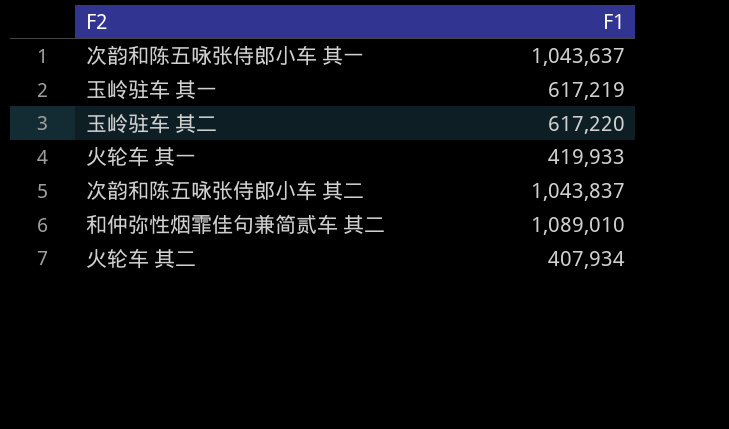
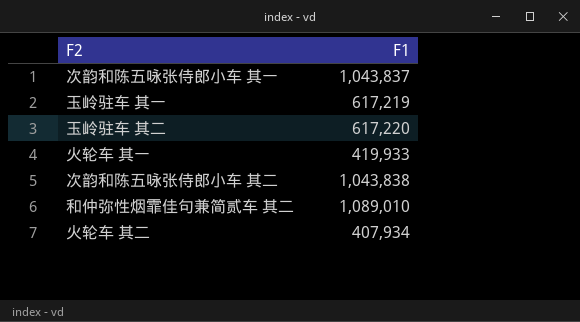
次韵和陈五咏张侍郎小车 其一 | F1: 1,043,637 -> 1,043,837
次韵和陈五咏张侍郎小车 其二 | F1: 1,043,837 -> 1,043,838

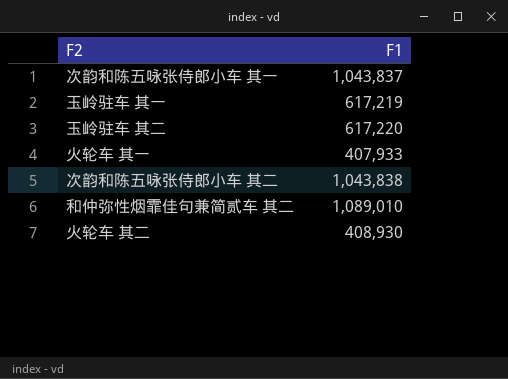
火轮车 其一 | F1: 419,933 -> 407,933
火轮车 其二 | F1: 407,934 -> 408,930

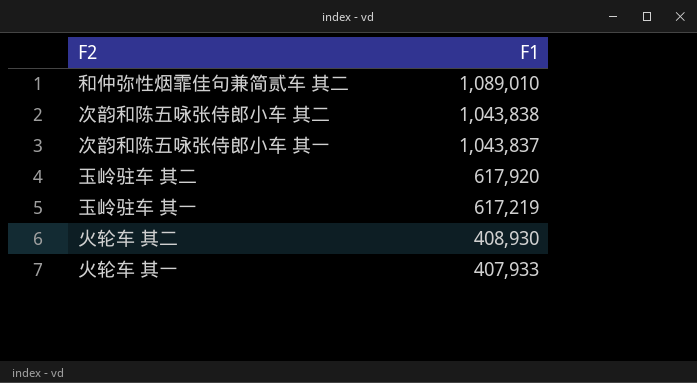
row order: none -> F1 descending
玉岭驻车 其二 | F1: 617,220 -> 617,920

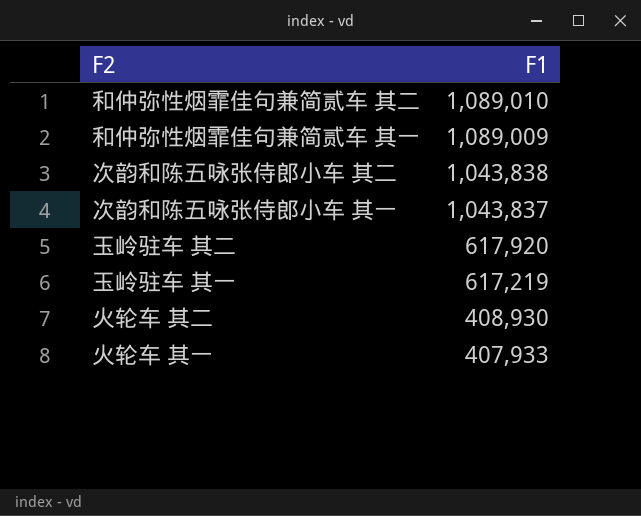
row 和仲弥性烟霏佳句兼简贰车 其一: none -> 1,089,009

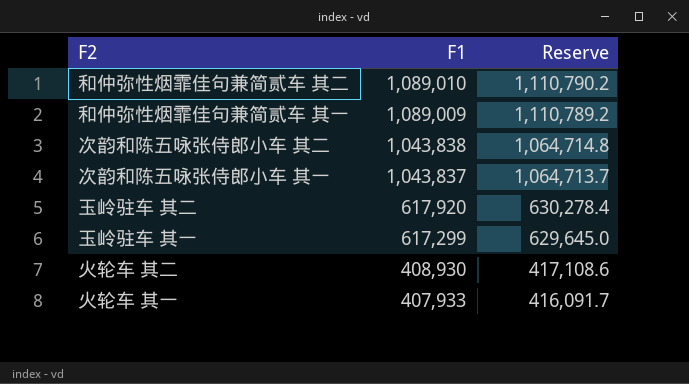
column Reserve | formula: none -> [F1] * 1.02
玉岭驻车 其一 | F1: 617,219 -> 617,299

